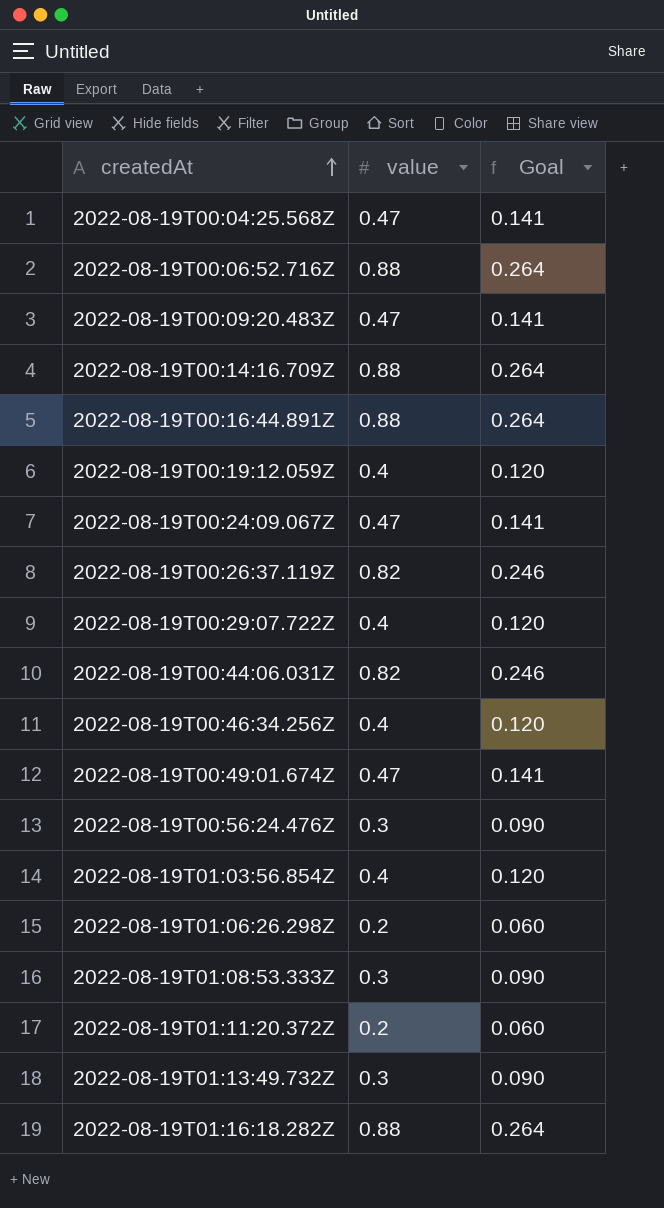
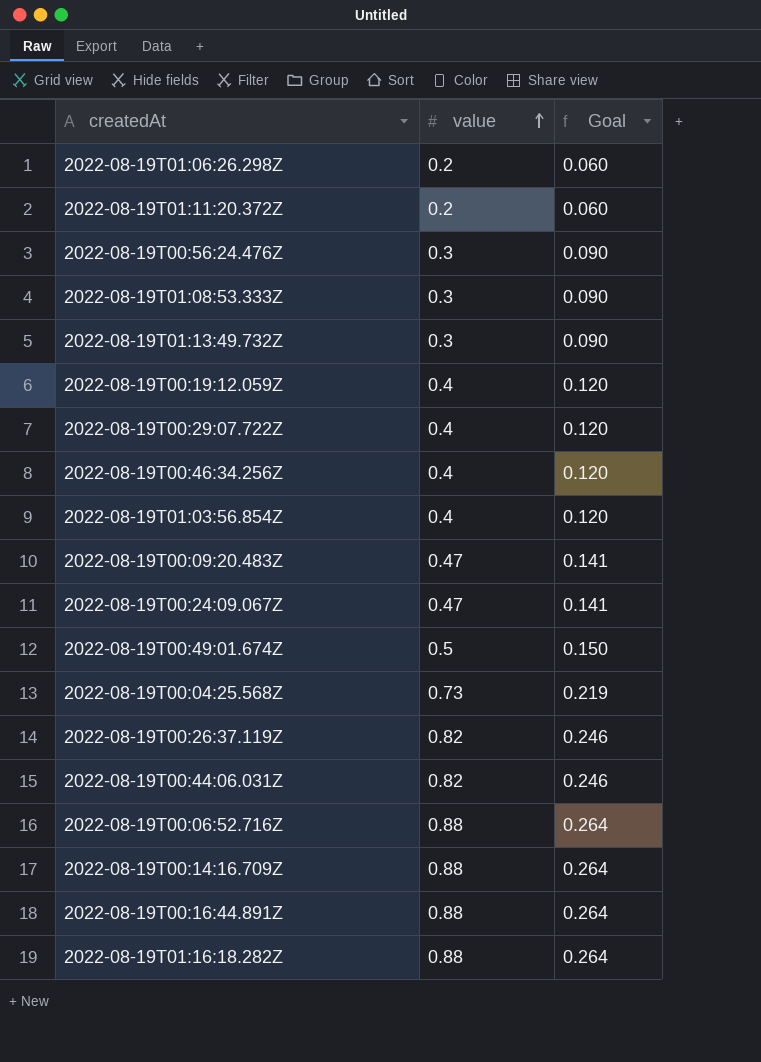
row order: createdAt ascending -> value ascending
2022-08-19T00:49:01.674Z | value: 0.47 -> 0.5
2022-08-19T00:49:01.674Z | Goal: 0.141 -> 0.150
2022-08-19T00:04:25.568Z | value: 0.47 -> 0.73
2022-08-19T00:04:25.568Z | Goal: 0.141 -> 0.219

